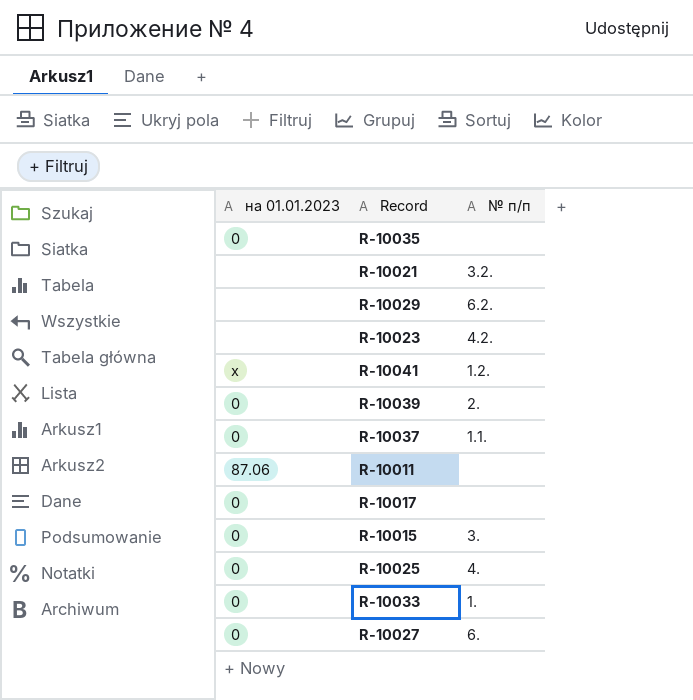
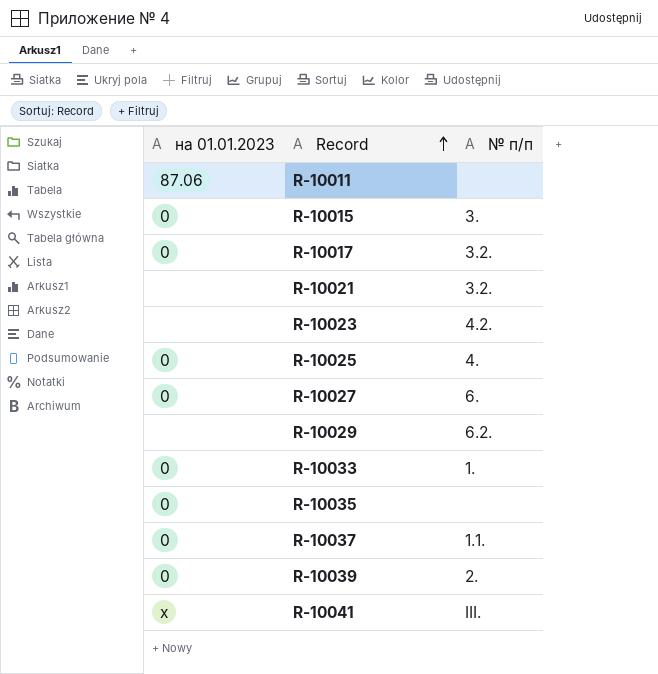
row order: none -> Record ascending
R-10017 | № п/п: none -> 3.2.
R-10041 | № п/п: 1.2. -> III.

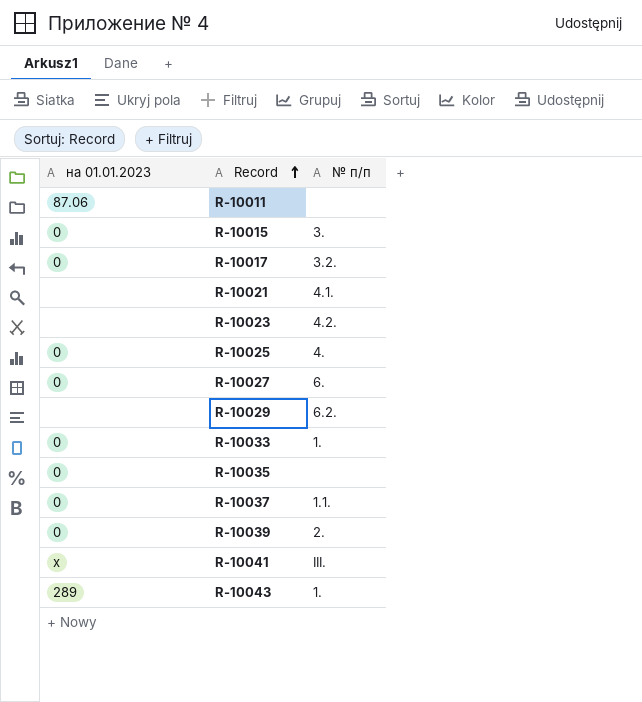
R-10021 | № п/п: 3.2. -> 4.1.
row R-10043: none -> 289 | 1.

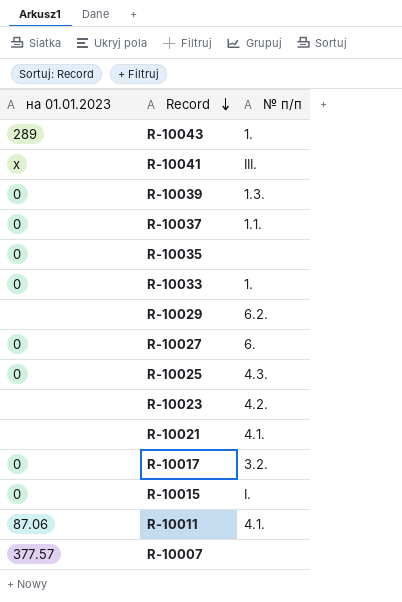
row order: Record ascending -> Record descending
R-10039 | № п/п: 2. -> 1.3.
R-10025 | № п/п: 4. -> 4.3.
R-10015 | № п/п: 3. -> I.
R-10011 | № п/п: none -> 4.1.
row R-10007: none -> 377.57 | none

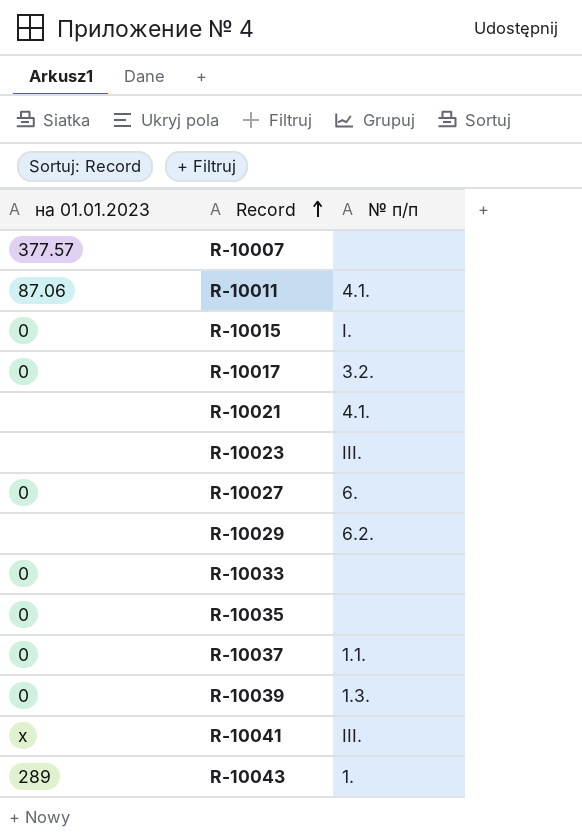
row order: Record descending -> Record ascending
row R-10025: 0 | 4.3. -> none
R-10023 | № п/п: 4.2. -> III.
R-10033 | № п/п: 1. -> none

